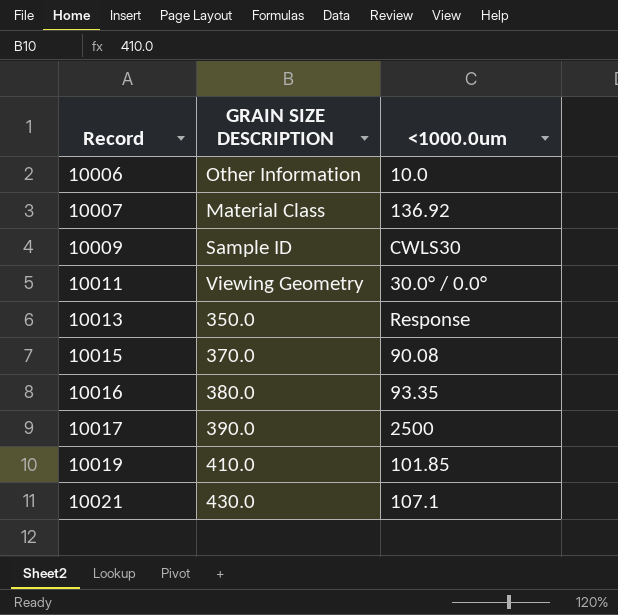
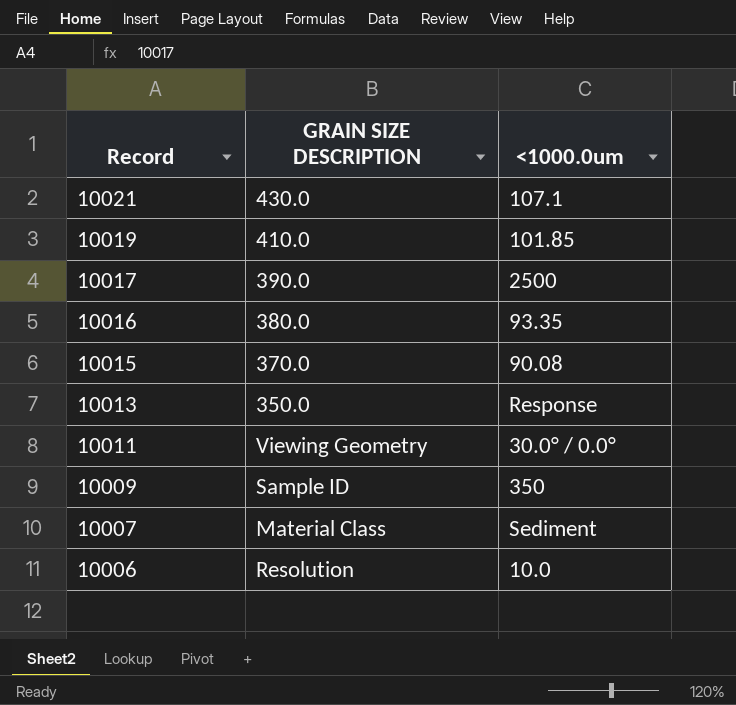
row order: Record ascending -> Record descending
10009 | <1000.0um: CWLS30 -> 350
10007 | <1000.0um: 136.92 -> Sediment
10006 | GRAIN SIZE DESCRIPTION: Other Information -> Resolution

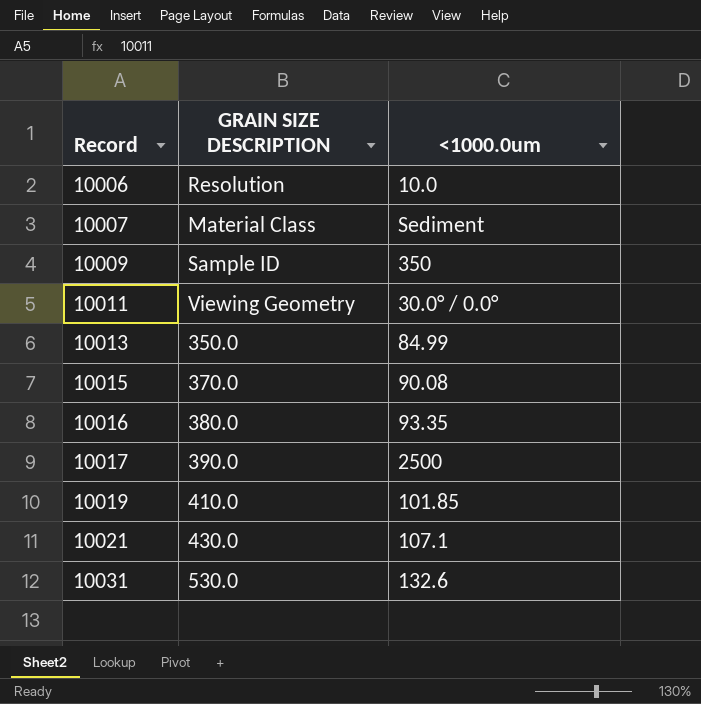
row order: Record descending -> Record ascending
10013 | <1000.0um: Response -> 84.99
row 10031: none -> 530.0 | 132.6

